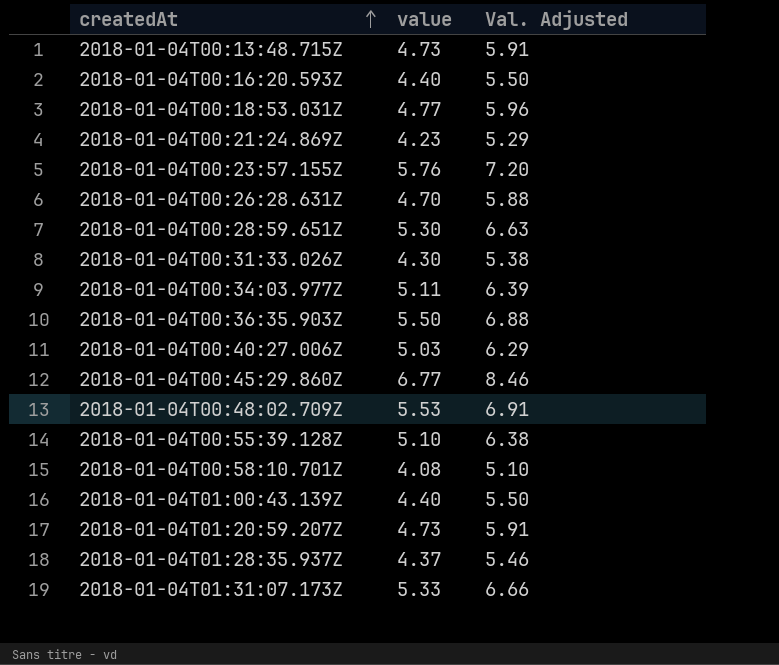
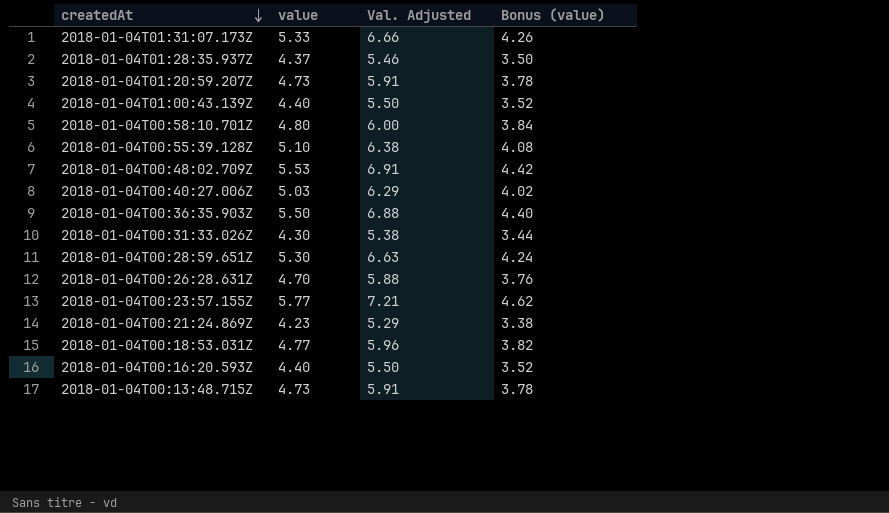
row order: createdAt ascending -> createdAt descending
column Bonus (value) | formula: none -> [value] * 0.8
row 2018-01-04T00:34:03.977Z: 5.11 | 6.39 -> none
row 2018-01-04T00:45:29.860Z: 6.77 | 8.46 -> none
2018-01-04T00:58:10.701Z | value: 4.08 -> 4.80
2018-01-04T00:58:10.701Z | Val. Adjusted: 5.10 -> 6.00
2018-01-04T00:23:57.155Z | value: 5.76 -> 5.77
2018-01-04T00:23:57.155Z | Val. Adjusted: 7.20 -> 7.21

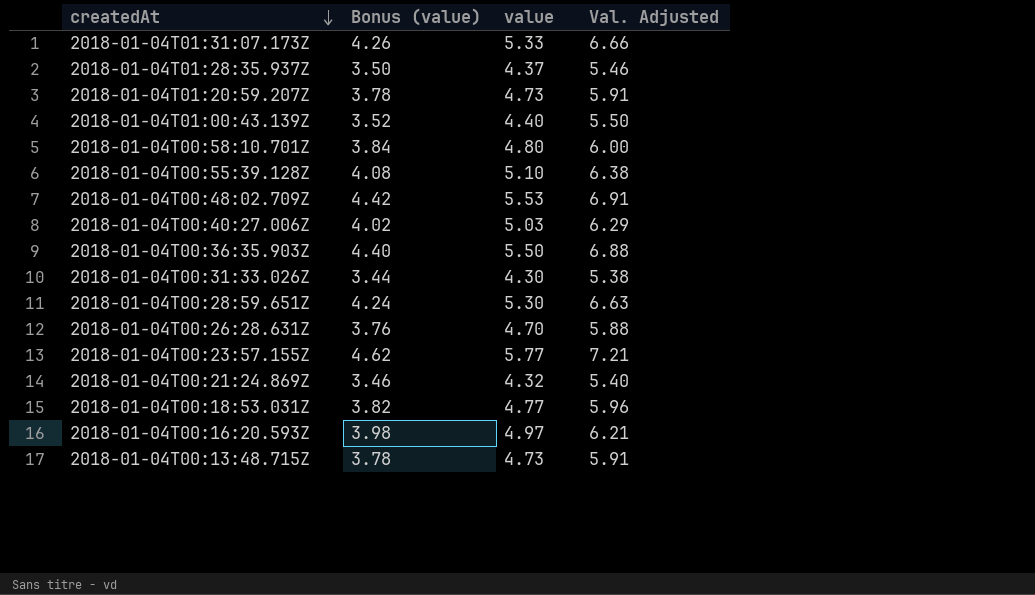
column Bonus (value) | position: 4 -> 2
2018-01-04T00:21:24.869Z | Bonus (value): 3.38 -> 3.46
2018-01-04T00:21:24.869Z | value: 4.23 -> 4.32
2018-01-04T00:21:24.869Z | Val. Adjusted: 5.29 -> 5.40
2018-01-04T00:16:20.593Z | Bonus (value): 3.52 -> 3.98
2018-01-04T00:16:20.593Z | value: 4.40 -> 4.97
2018-01-04T00:16:20.593Z | Val. Adjusted: 5.50 -> 6.21

